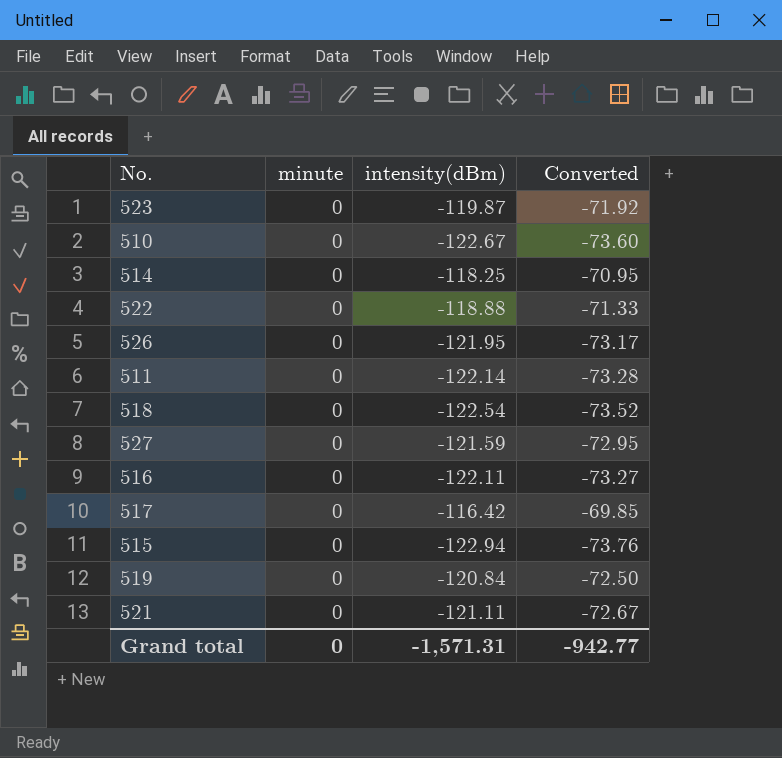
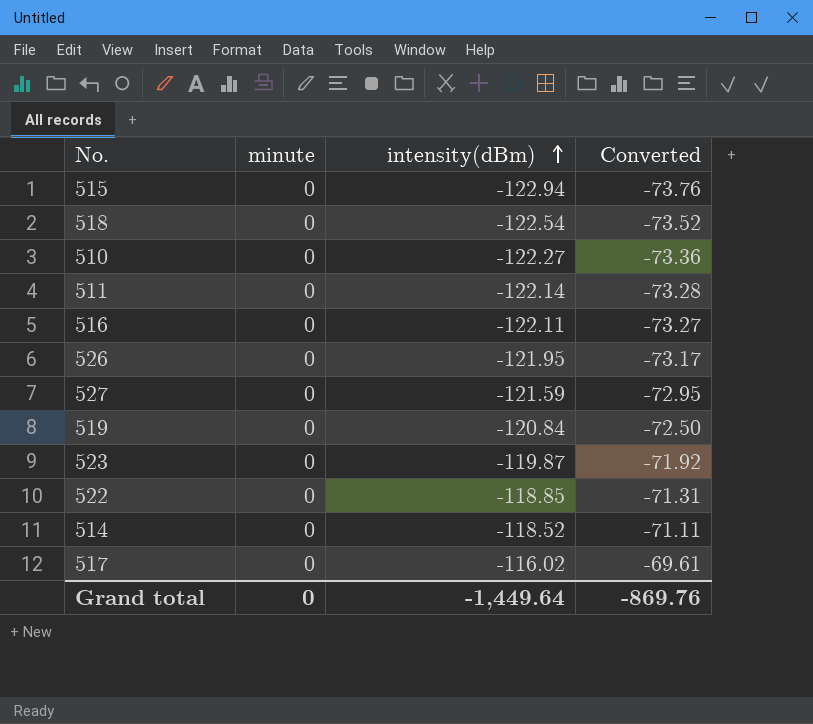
row order: none -> intensity(dBm) ascending
row 521: 0 | -121.11 | -72.67 -> none
510 | intensity(dBm): -122.67 -> -122.27
510 | Converted: -73.60 -> -73.36
522 | intensity(dBm): -118.88 -> -118.85
522 | Converted: -71.33 -> -71.31
514 | intensity(dBm): -118.25 -> -118.52
514 | Converted: -70.95 -> -71.11
517 | intensity(dBm): -116.42 -> -116.02
517 | Converted: -69.85 -> -69.61
Grand total | intensity(dBm): -1,571.31 -> -1,449.64
Grand total | Converted: -942.77 -> -869.76

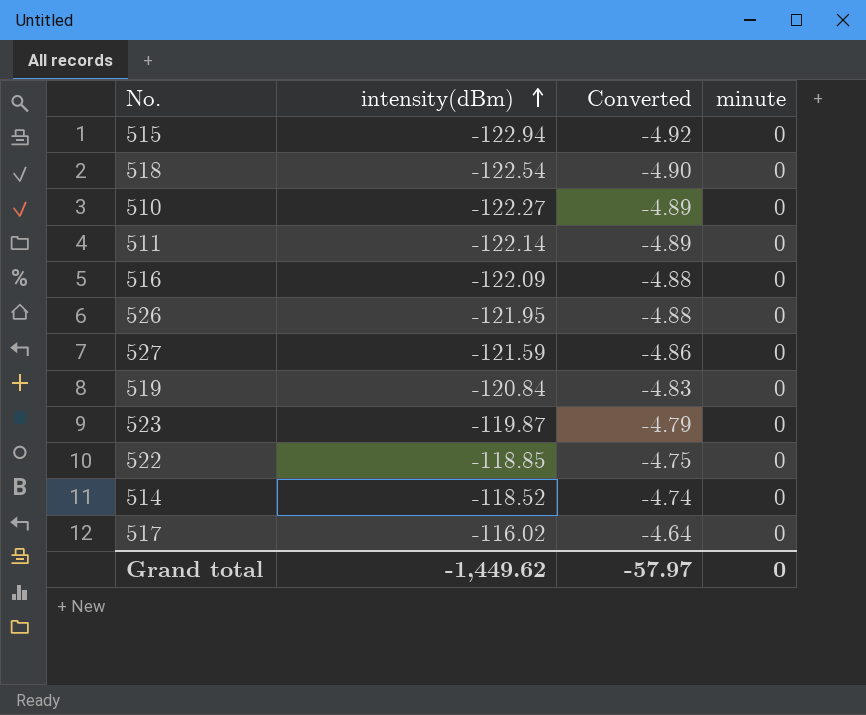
column Converted | formula: [intensity(dBm)] * 0.6 -> [intensity(dBm)] * 0.04
column minute | position: 2 -> 4
516 | intensity(dBm): -122.11 -> -122.09
Grand total | intensity(dBm): -1,449.64 -> -1,449.62
Grand total | Converted: -869.76 -> -57.97

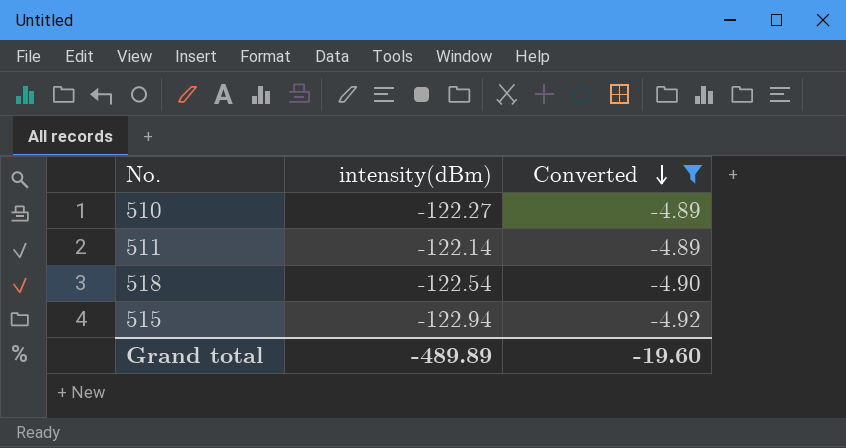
filter: none -> Converted <= -4.89
row order: intensity(dBm) ascending -> Converted descending
column minute | position: 4 -> none
Grand total | intensity(dBm): -1,449.62 -> -489.89
Grand total | Converted: -57.97 -> -19.60

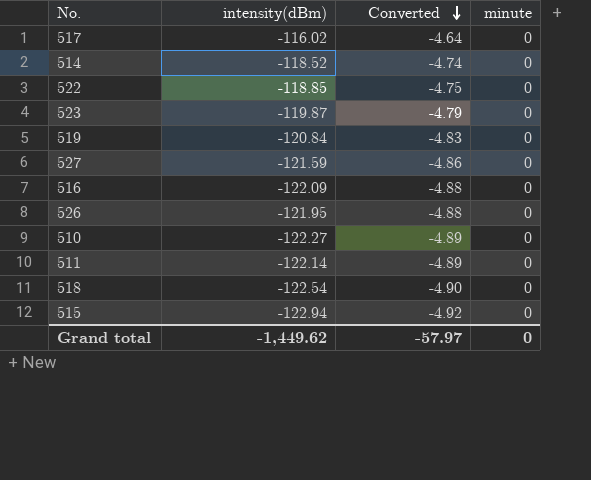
filter: Converted <= -4.89 -> none
column minute | position: none -> 4
Grand total | intensity(dBm): -489.89 -> -1,449.62
Grand total | Converted: -19.60 -> -57.97

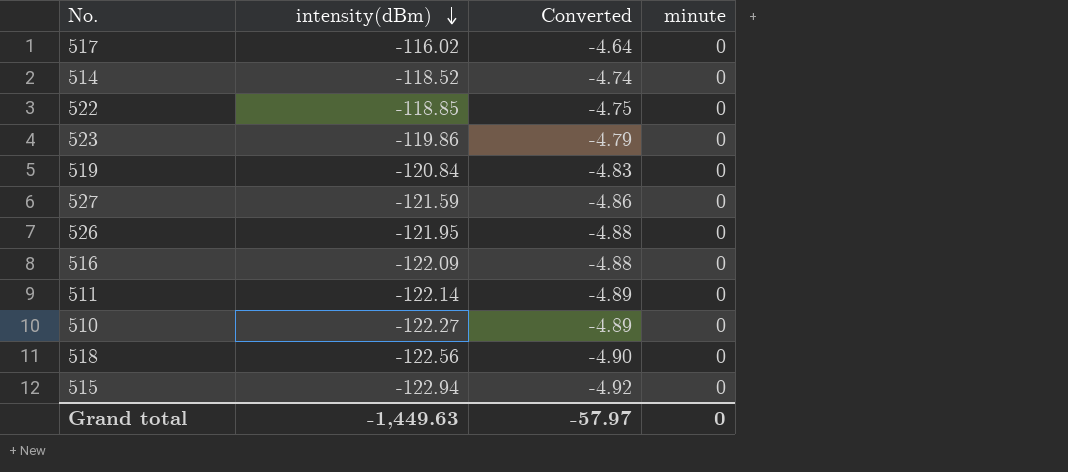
row order: Converted descending -> intensity(dBm) descending
523 | intensity(dBm): -119.87 -> -119.86
518 | intensity(dBm): -122.54 -> -122.56
Grand total | intensity(dBm): -1,449.62 -> -1,449.63

